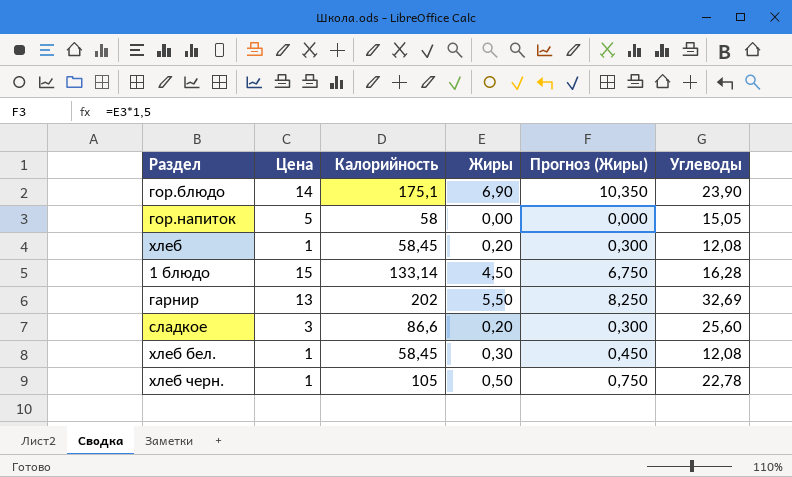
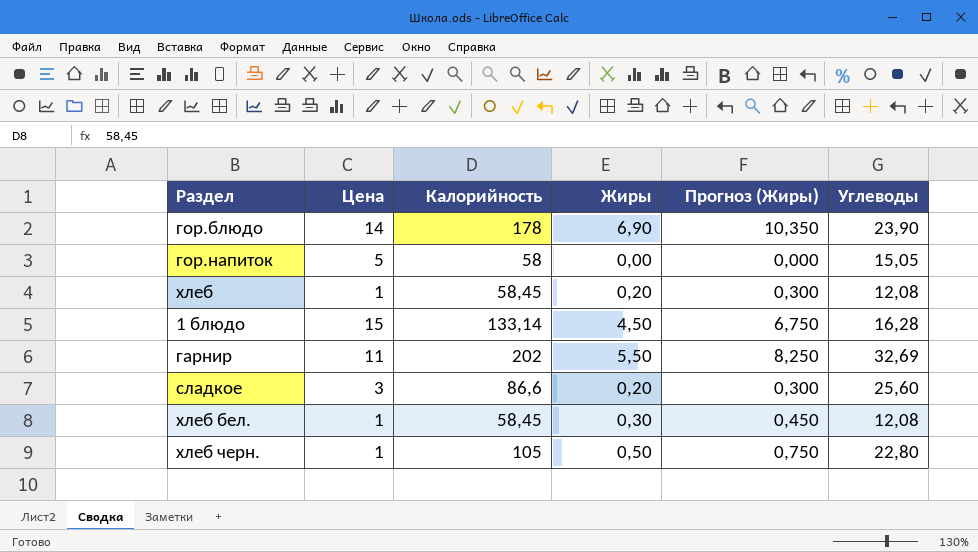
гор.блюдо | Калорийность: 175,1 -> 178
гарнир | Цена: 13 -> 11
хлеб черн. | Углеводы: 22,78 -> 22,80

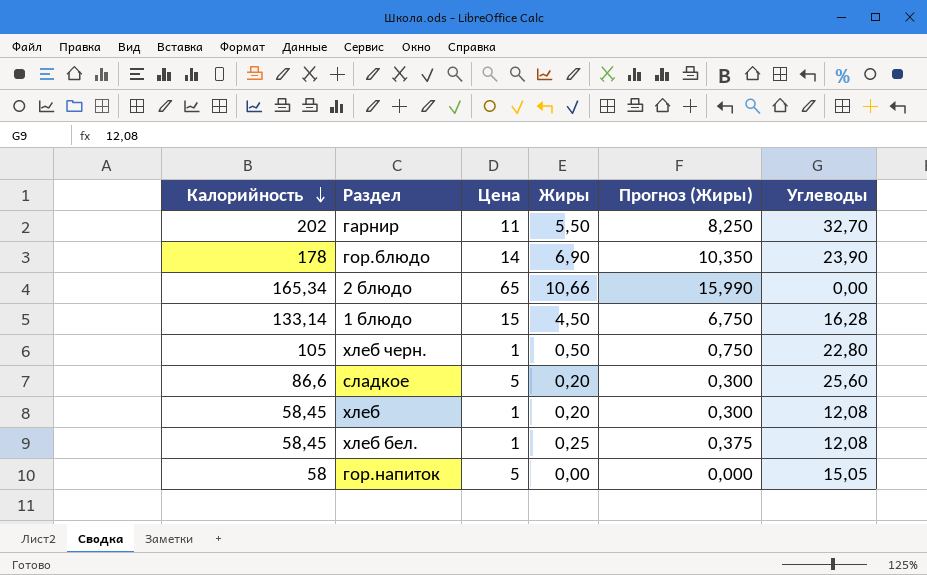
row order: none -> Калорийность descending
column Калорийность | position: 3 -> 1
гарнир | Углеводы: 32,69 -> 32,70
row 2 блюдо: none -> 165,34 | 65 | 10,66 | 15,990 | 0,00
сладкое | Цена: 3 -> 5
хлеб бел. | Жиры: 0,30 -> 0,25
хлеб бел. | Прогноз (Жиры): 0,450 -> 0,375

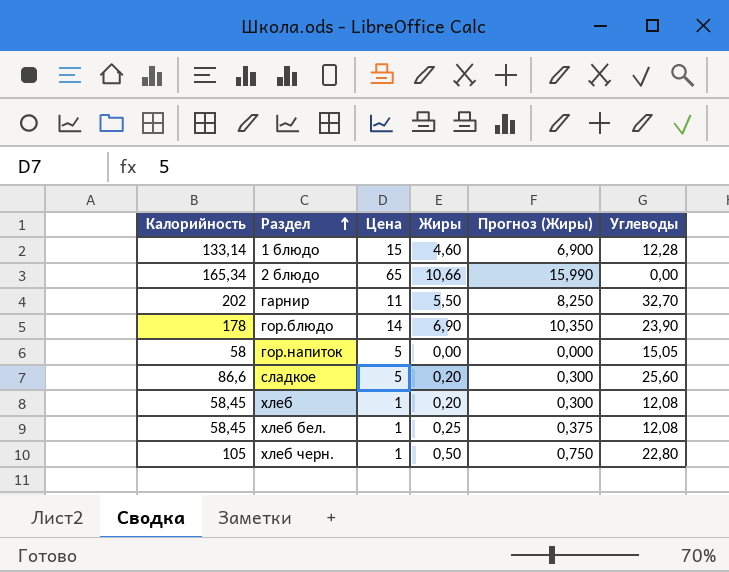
row order: Калорийность descending -> Раздел ascending
1 блюдо | Жиры: 4,50 -> 4,60
1 блюдо | Прогноз (Жиры): 6,750 -> 6,900
1 блюдо | Углеводы: 16,28 -> 12,28

